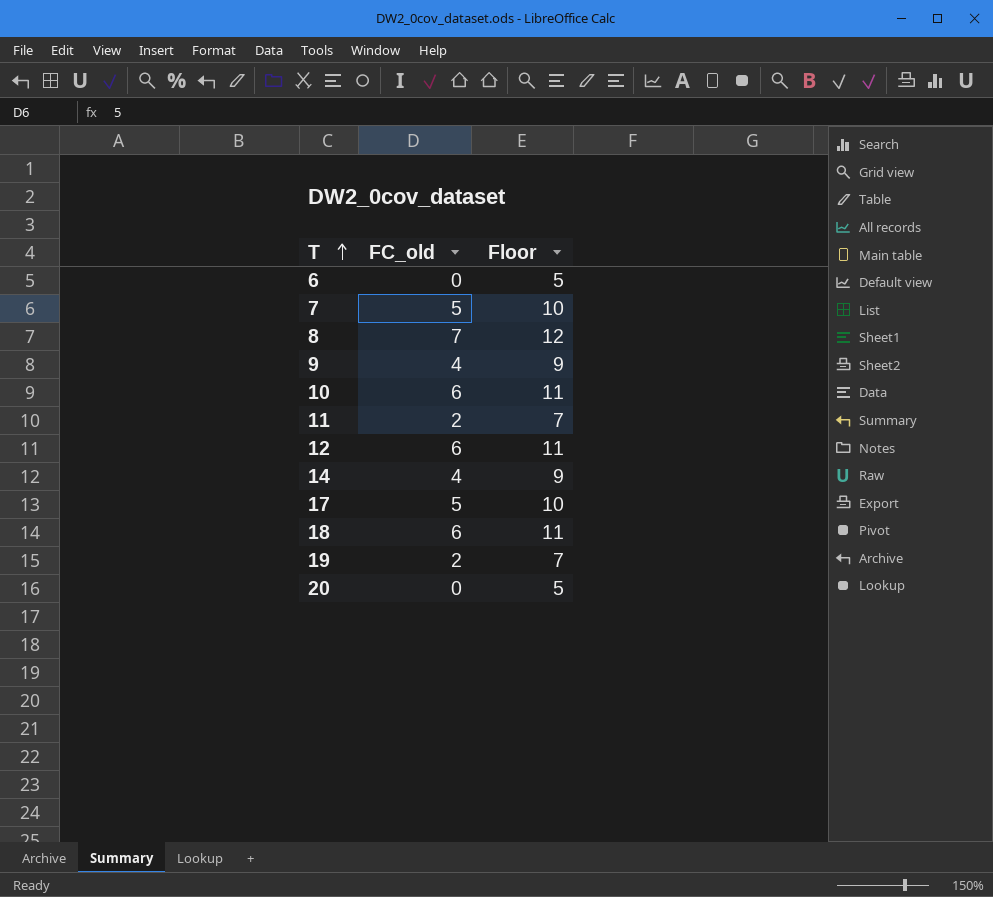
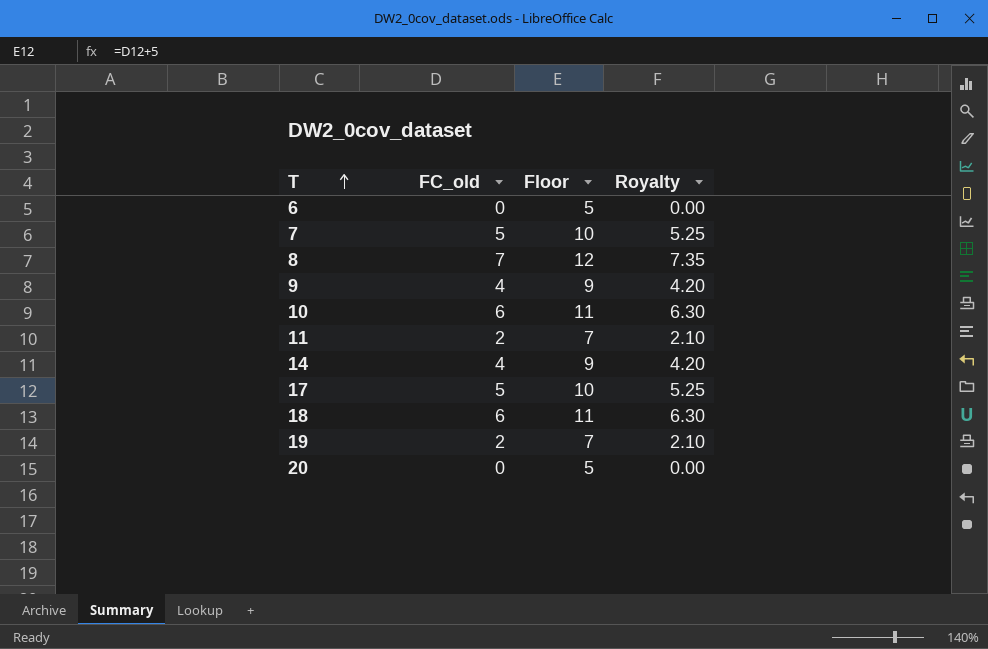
column Royalty | formula: none -> [FC_old] * 1.05
row 12: 6 | 11 -> none

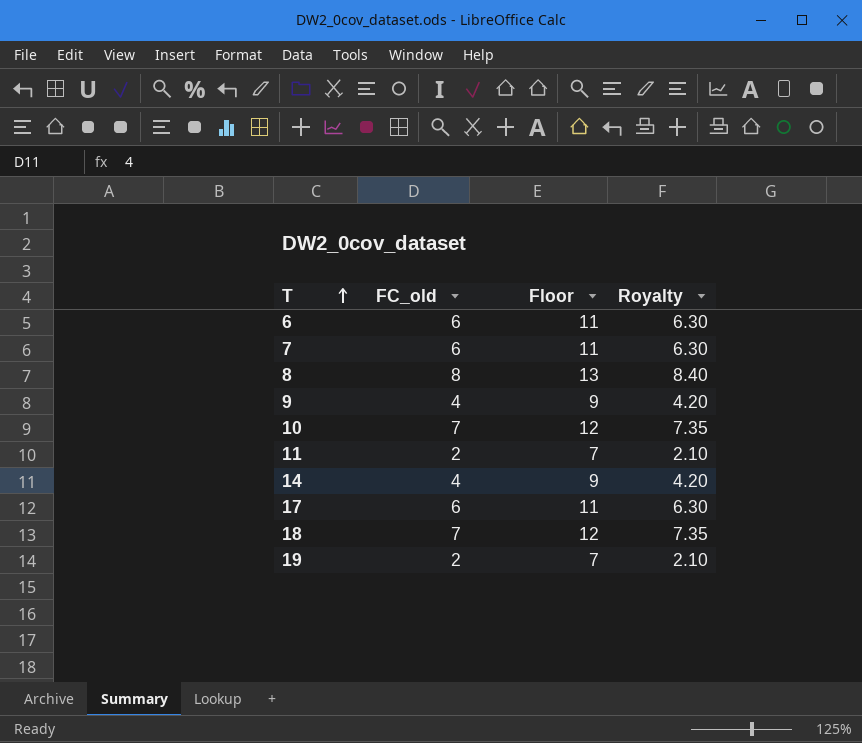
row 20: 0 | 5 | 0.00 -> none
6 | FC_old: 0 -> 6
6 | Floor: 5 -> 11
6 | Royalty: 0.00 -> 6.30
7 | FC_old: 5 -> 6
7 | Floor: 10 -> 11
7 | Royalty: 5.25 -> 6.30
8 | FC_old: 7 -> 8
8 | Floor: 12 -> 13
8 | Royalty: 7.35 -> 8.40
10 | FC_old: 6 -> 7
10 | Floor: 11 -> 12
10 | Royalty: 6.30 -> 7.35
17 | FC_old: 5 -> 6
17 | Floor: 10 -> 11
17 | Royalty: 5.25 -> 6.30
18 | FC_old: 6 -> 7
18 | Floor: 11 -> 12
18 | Royalty: 6.30 -> 7.35

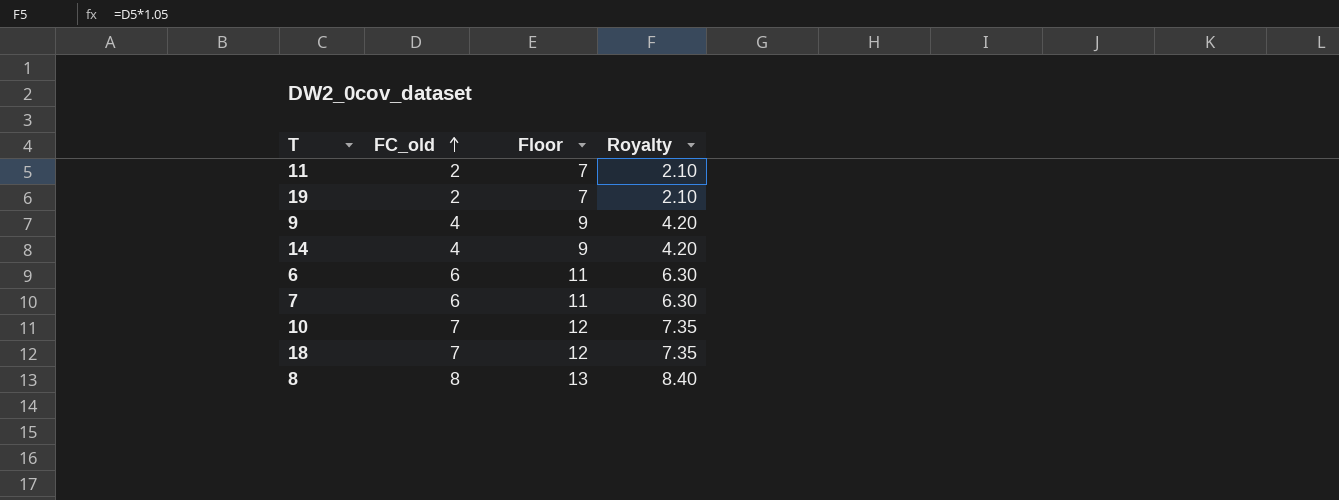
row order: T ascending -> FC_old ascending
row 17: 6 | 11 | 6.30 -> none

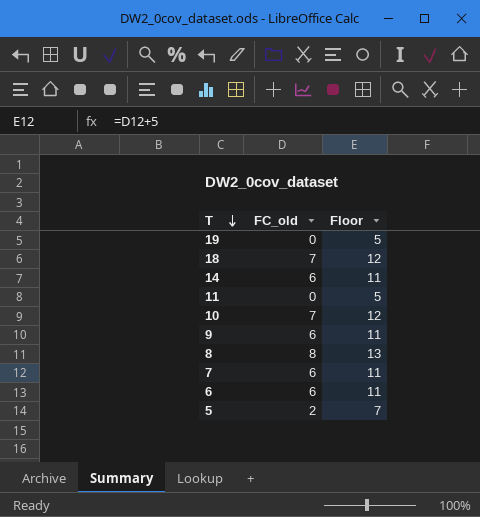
row order: FC_old ascending -> T descending
column Royalty | formula: [FC_old] * 1.05 -> none
19 | FC_old: 2 -> 0
19 | Floor: 7 -> 5
14 | FC_old: 4 -> 6
14 | Floor: 9 -> 11
11 | FC_old: 2 -> 0
11 | Floor: 7 -> 5
9 | FC_old: 4 -> 6
9 | Floor: 9 -> 11
row 5: none -> 2 | 7

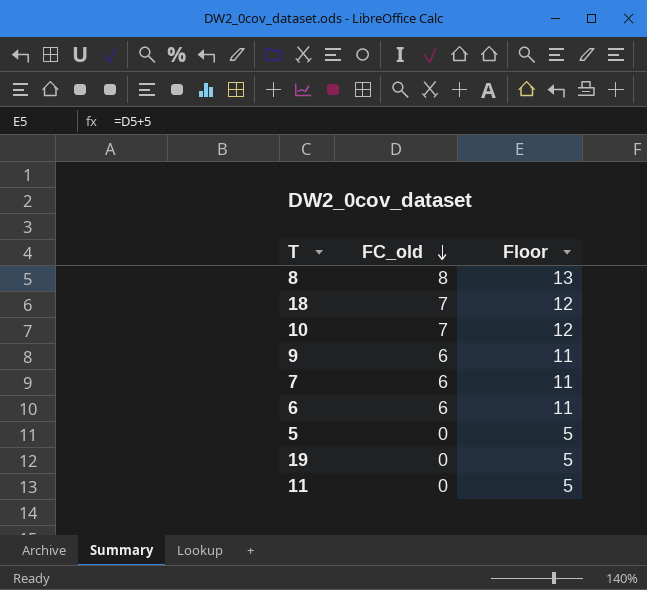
row order: T descending -> FC_old descending
row 14: 6 | 11 -> none
5 | FC_old: 2 -> 0
5 | Floor: 7 -> 5

